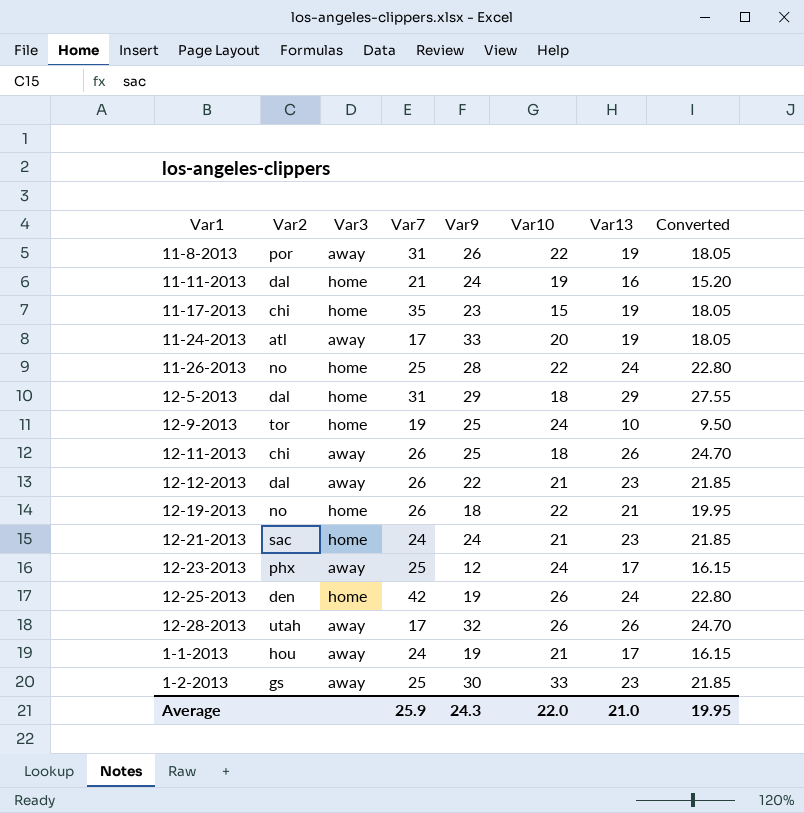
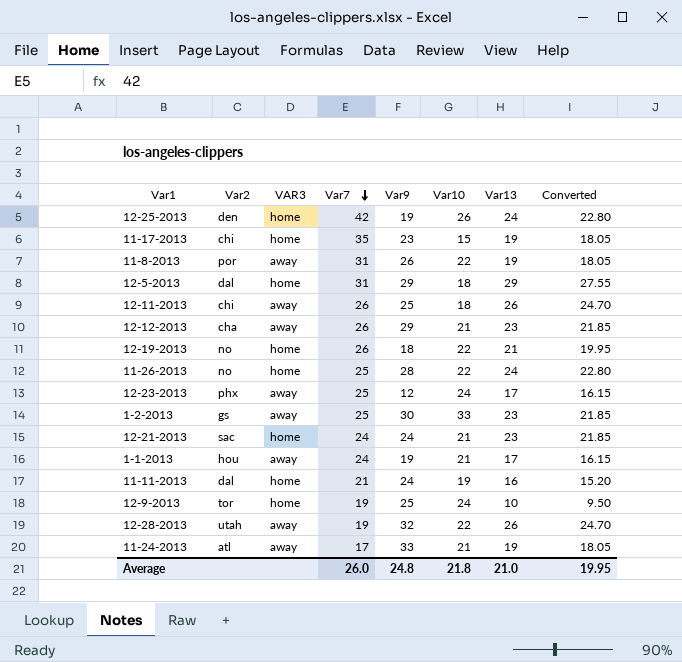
row order: none -> Var7 descending
column name: Var3 -> VAR3
12-12-2013 | Var2: dal -> cha
12-12-2013 | Var9: 22 -> 29
12-28-2013 | Var7: 17 -> 19
12-28-2013 | Var10: 26 -> 22
11-24-2013 | Var10: 20 -> 21
Average | Var7: 25.9 -> 26.0
Average | Var9: 24.3 -> 24.8
Average | Var10: 22.0 -> 21.8

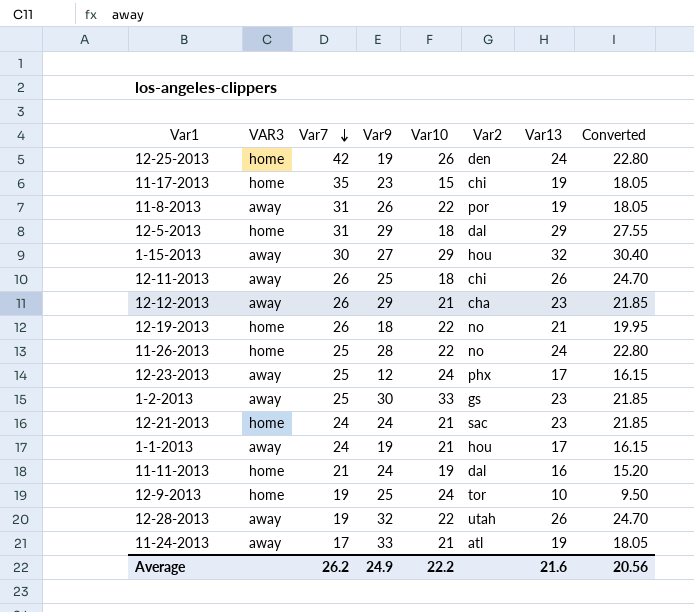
column Var2 | position: 2 -> 6
row 1-15-2013: none -> away | 30 | 27 | 29 | hou | 32 | 30.40
Average | Var7: 26.0 -> 26.2
Average | Var9: 24.8 -> 24.9
Average | Var10: 21.8 -> 22.2
Average | Var13: 21.0 -> 21.6
Average | Converted: 19.95 -> 20.56

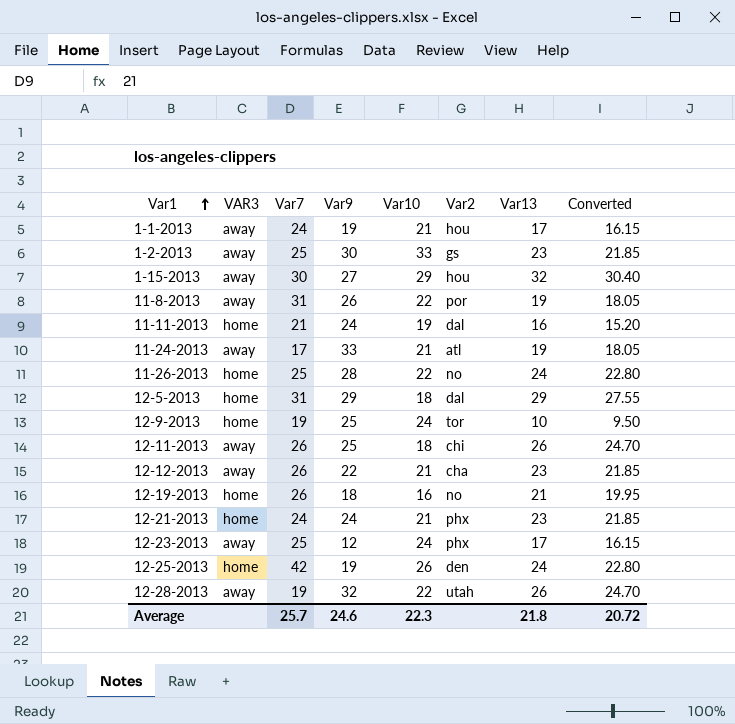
row order: Var7 descending -> Var1 ascending
row 11-17-2013: home | 35 | 23 | 15 | chi | 19 | 18.05 -> none
12-12-2013 | Var9: 29 -> 22
12-19-2013 | Var10: 22 -> 16
12-21-2013 | Var2: sac -> phx
Average | Var7: 26.2 -> 25.7
Average | Var9: 24.9 -> 24.6
Average | Var10: 22.2 -> 22.3
Average | Var13: 21.6 -> 21.8
Average | Converted: 20.56 -> 20.72

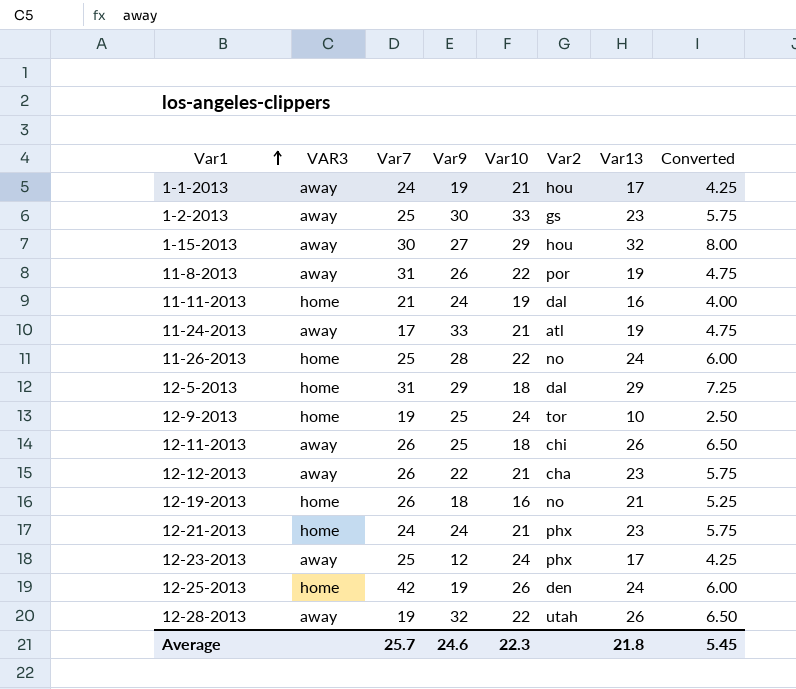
column Converted | formula: [Var13] * 0.95 -> [Var13] * 0.25
Average | Converted: 20.72 -> 5.45

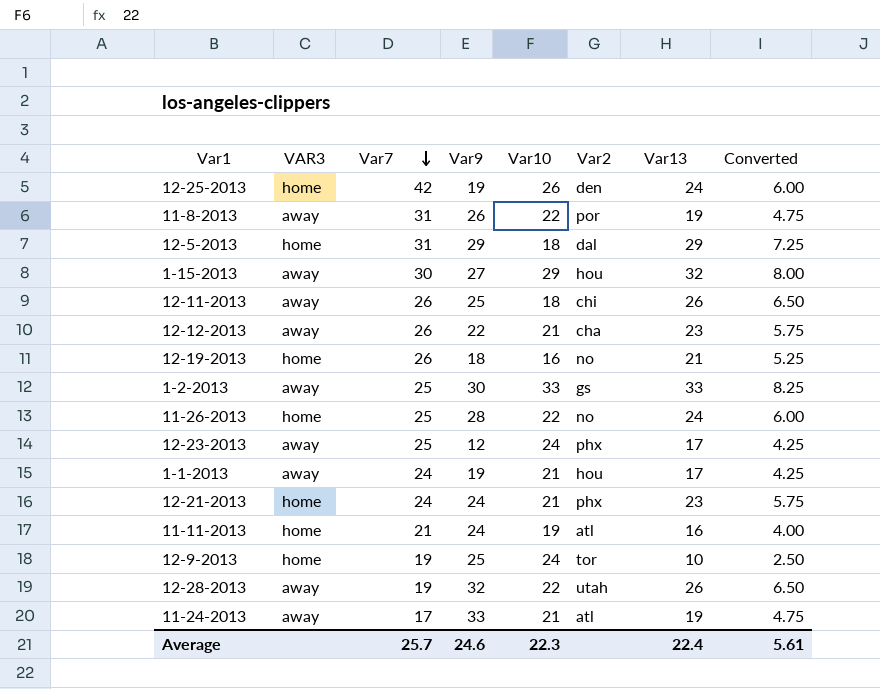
row order: Var1 ascending -> Var7 descending
1-2-2013 | Var13: 23 -> 33
1-2-2013 | Converted: 5.75 -> 8.25
11-11-2013 | Var2: dal -> atl
Average | Var13: 21.8 -> 22.4
Average | Converted: 5.45 -> 5.61

